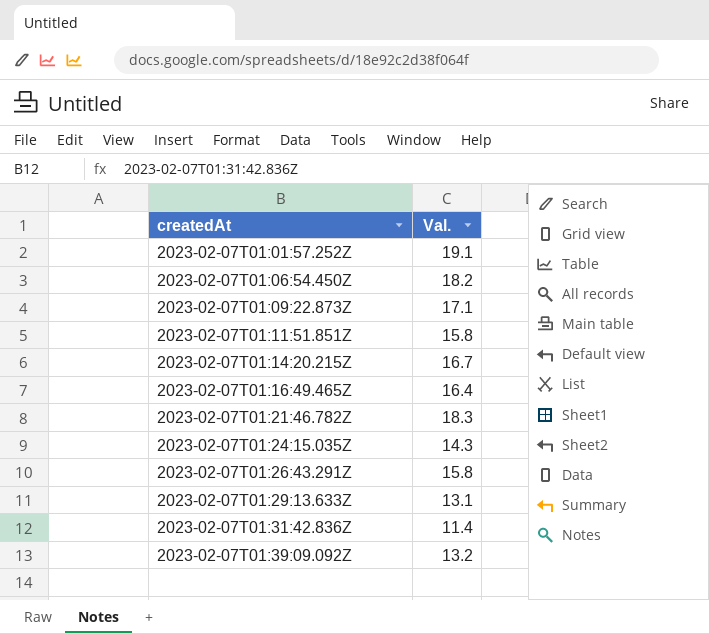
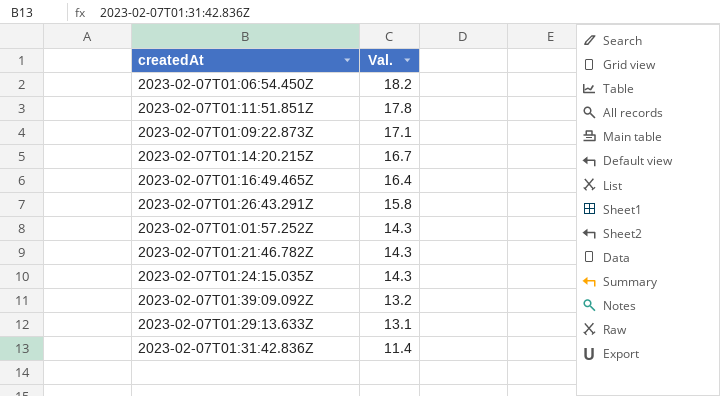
row order: createdAt ascending -> Val. descending
2023-02-07T01:11:51.851Z | Val.: 15.8 -> 17.8
2023-02-07T01:01:57.252Z | Val.: 19.1 -> 14.3
2023-02-07T01:21:46.782Z | Val.: 18.3 -> 14.3

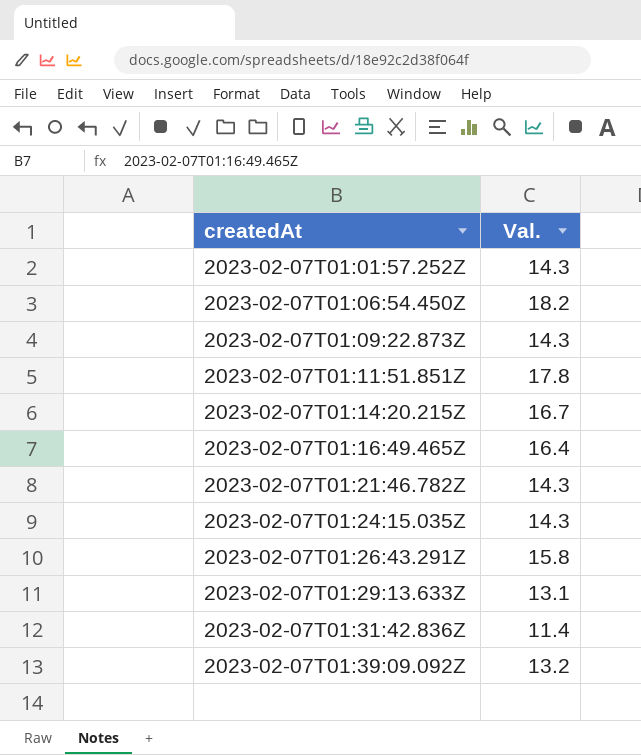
row order: Val. descending -> createdAt ascending
2023-02-07T01:09:22.873Z | Val.: 17.1 -> 14.3

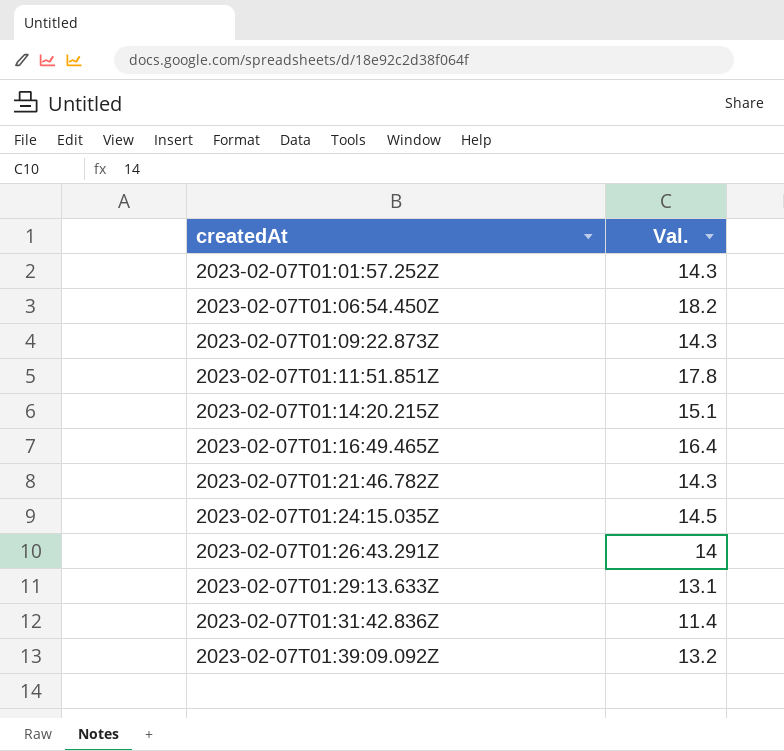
2023-02-07T01:14:20.215Z | Val.: 16.7 -> 15.1
2023-02-07T01:24:15.035Z | Val.: 14.3 -> 14.5
2023-02-07T01:26:43.291Z | Val.: 15.8 -> 14

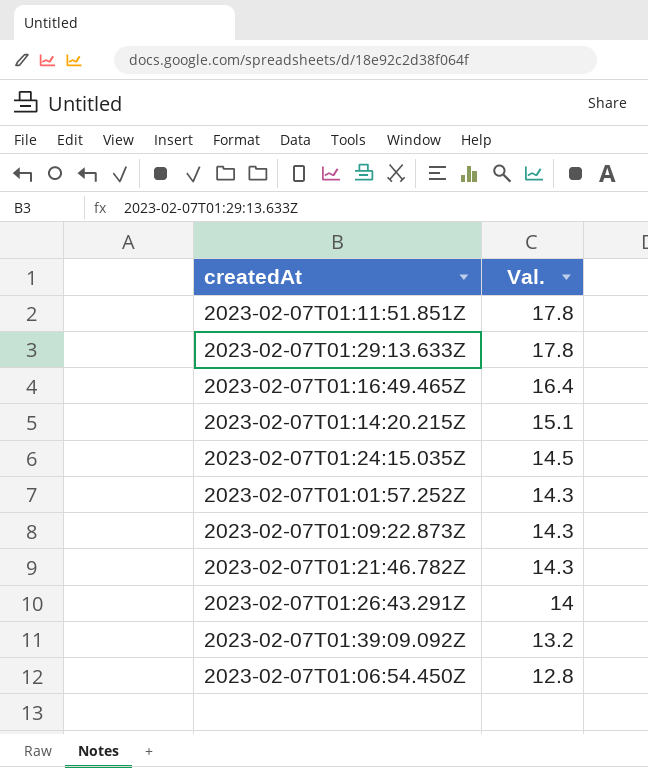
row order: createdAt ascending -> Val. descending
row 2023-02-07T01:31:42.836Z: 11.4 -> none
2023-02-07T01:29:13.633Z | Val.: 13.1 -> 17.8
2023-02-07T01:06:54.450Z | Val.: 18.2 -> 12.8

